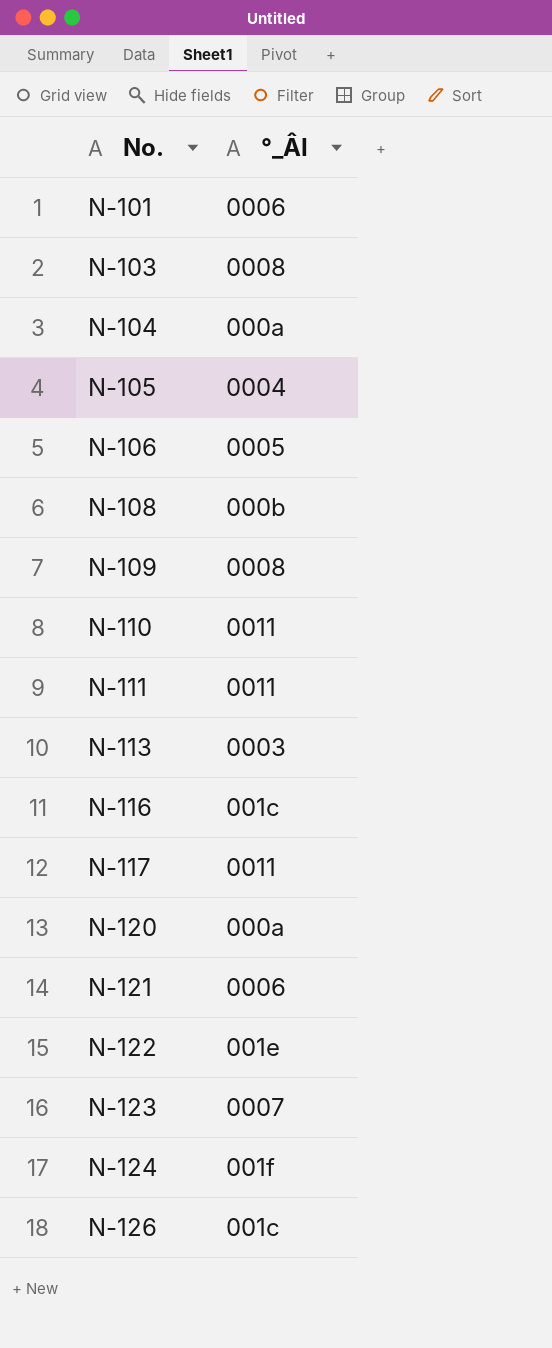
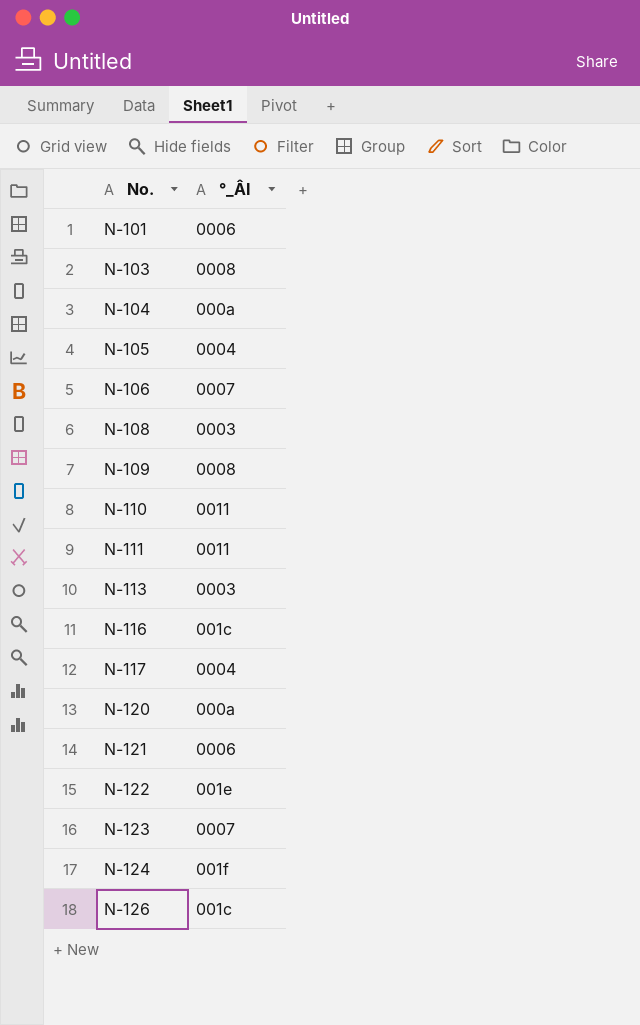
N-106 | °_ÂI: 0005 -> 0007
N-108 | °_ÂI: 000b -> 0003
N-117 | °_ÂI: 0011 -> 0004

